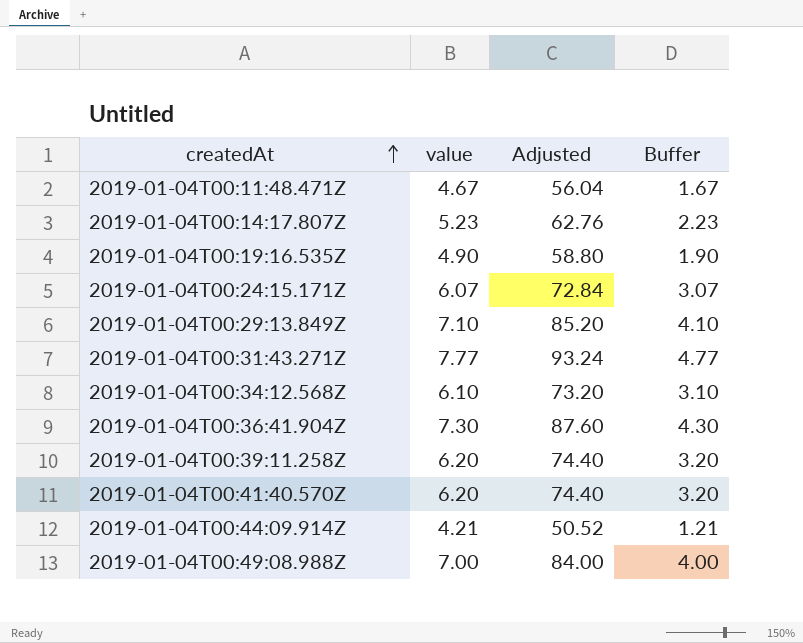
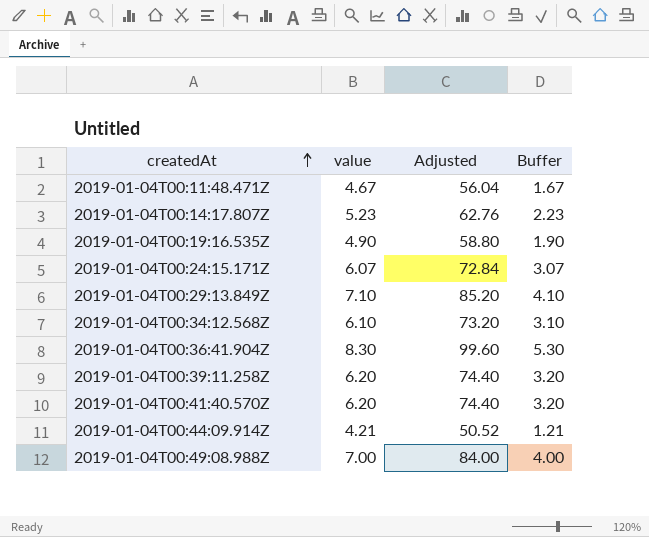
row 2019-01-04T00:31:43.271Z: 7.77 | 93.24 | 4.77 -> none
2019-01-04T00:36:41.904Z | value: 7.30 -> 8.30
2019-01-04T00:36:41.904Z | Adjusted: 87.60 -> 99.60
2019-01-04T00:36:41.904Z | Buffer: 4.30 -> 5.30

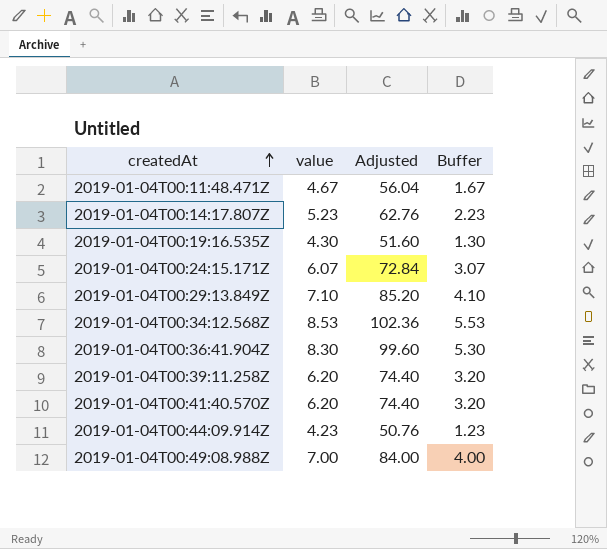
2019-01-04T00:19:16.535Z | value: 4.90 -> 4.30
2019-01-04T00:19:16.535Z | Adjusted: 58.80 -> 51.60
2019-01-04T00:19:16.535Z | Buffer: 1.90 -> 1.30
2019-01-04T00:34:12.568Z | value: 6.10 -> 8.53
2019-01-04T00:34:12.568Z | Adjusted: 73.20 -> 102.36
2019-01-04T00:34:12.568Z | Buffer: 3.10 -> 5.53
2019-01-04T00:44:09.914Z | value: 4.21 -> 4.23
2019-01-04T00:44:09.914Z | Adjusted: 50.52 -> 50.76
2019-01-04T00:44:09.914Z | Buffer: 1.21 -> 1.23

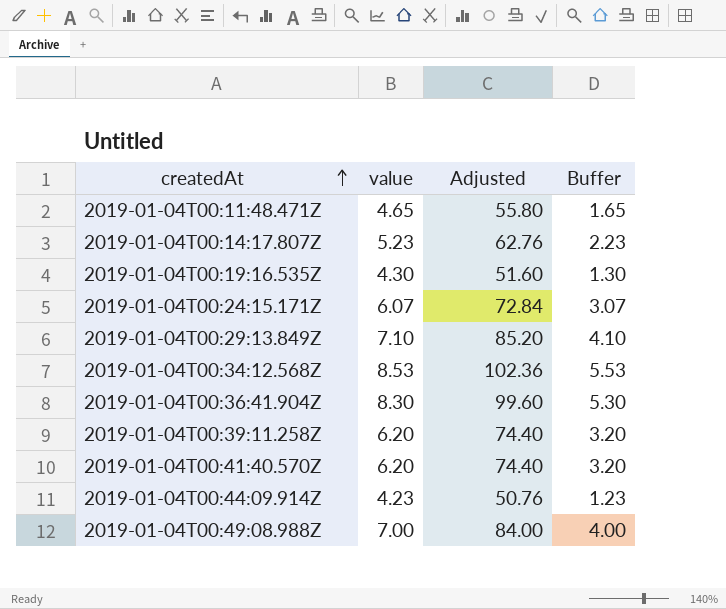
2019-01-04T00:11:48.471Z | value: 4.67 -> 4.65
2019-01-04T00:11:48.471Z | Adjusted: 56.04 -> 55.80
2019-01-04T00:11:48.471Z | Buffer: 1.67 -> 1.65

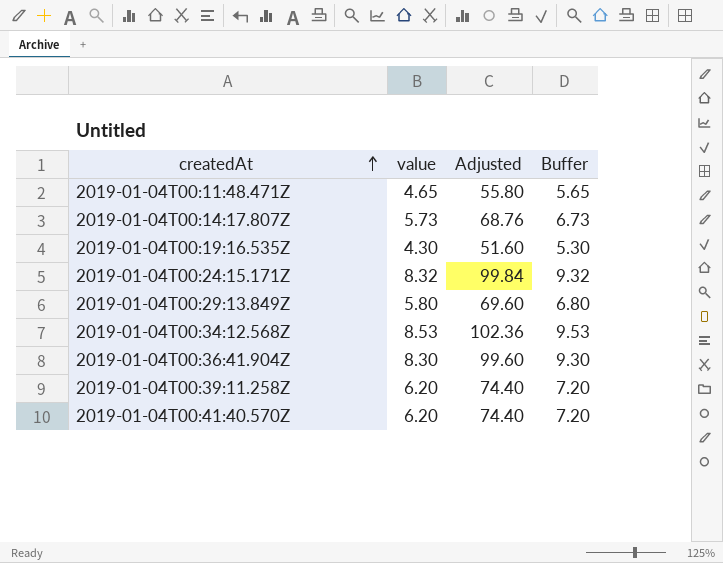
column Buffer | formula: [value] - 3 -> [value] + 1
row 2019-01-04T00:44:09.914Z: 4.23 | 50.76 | 1.23 -> none
row 2019-01-04T00:49:08.988Z: 7.00 | 84.00 | 4.00 -> none
2019-01-04T00:14:17.807Z | value: 5.23 -> 5.73
2019-01-04T00:14:17.807Z | Adjusted: 62.76 -> 68.76
2019-01-04T00:24:15.171Z | value: 6.07 -> 8.32
2019-01-04T00:24:15.171Z | Adjusted: 72.84 -> 99.84
2019-01-04T00:29:13.849Z | value: 7.10 -> 5.80
2019-01-04T00:29:13.849Z | Adjusted: 85.20 -> 69.60

